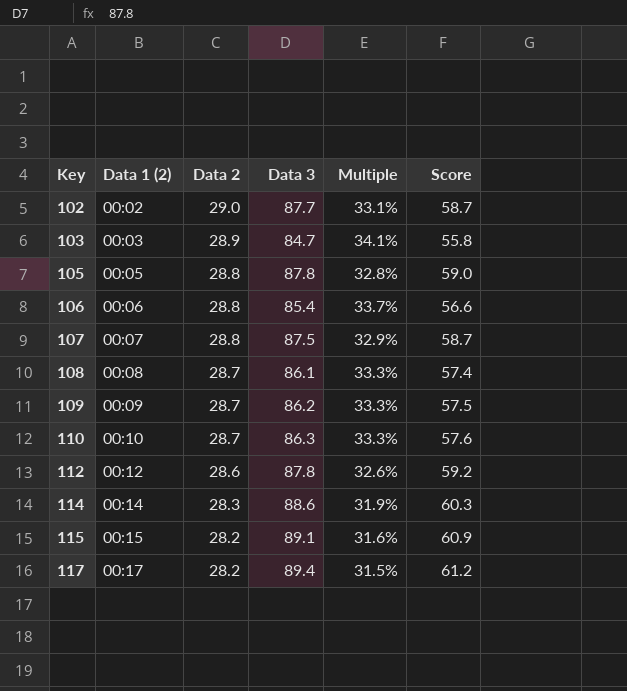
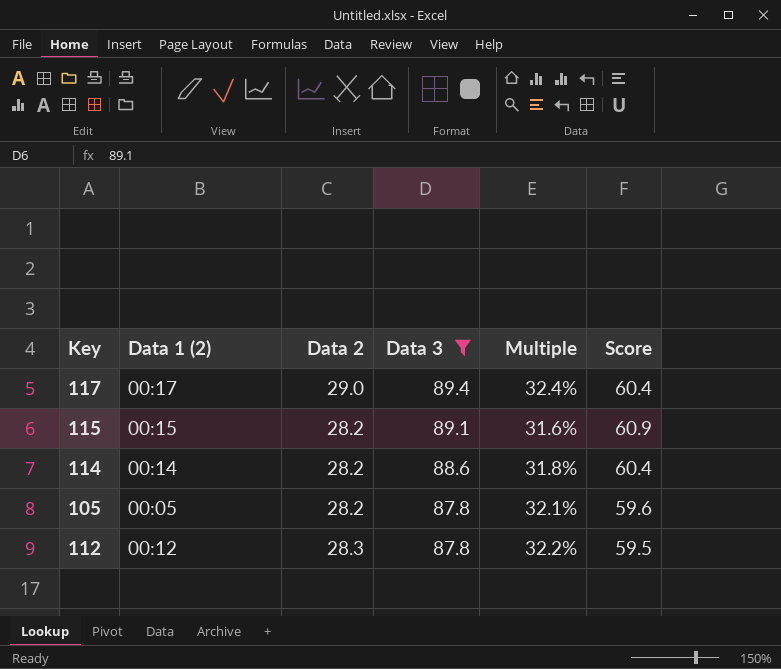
filter: none -> Data 3 >= 87.8
row order: Key ascending -> Data 3 descending
117 | Data 2: 28.2 -> 29.0
117 | Multiple: 31.5% -> 32.4%
117 | Score: 61.2 -> 60.4
114 | Data 2: 28.3 -> 28.2
114 | Multiple: 31.9% -> 31.8%
114 | Score: 60.3 -> 60.4
105 | Data 2: 28.8 -> 28.2
105 | Multiple: 32.8% -> 32.1%
105 | Score: 59.0 -> 59.6
112 | Data 2: 28.6 -> 28.3
112 | Multiple: 32.6% -> 32.2%
112 | Score: 59.2 -> 59.5

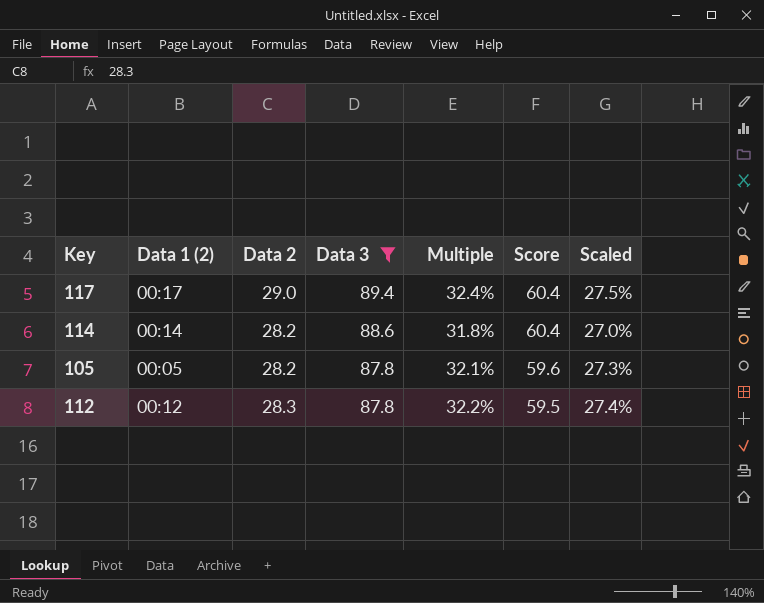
column Scaled | formula: none -> [Multiple] * 0.85
row 115: 00:15 | 28.2 | 89.1 | 31.6% | 60.9 -> none

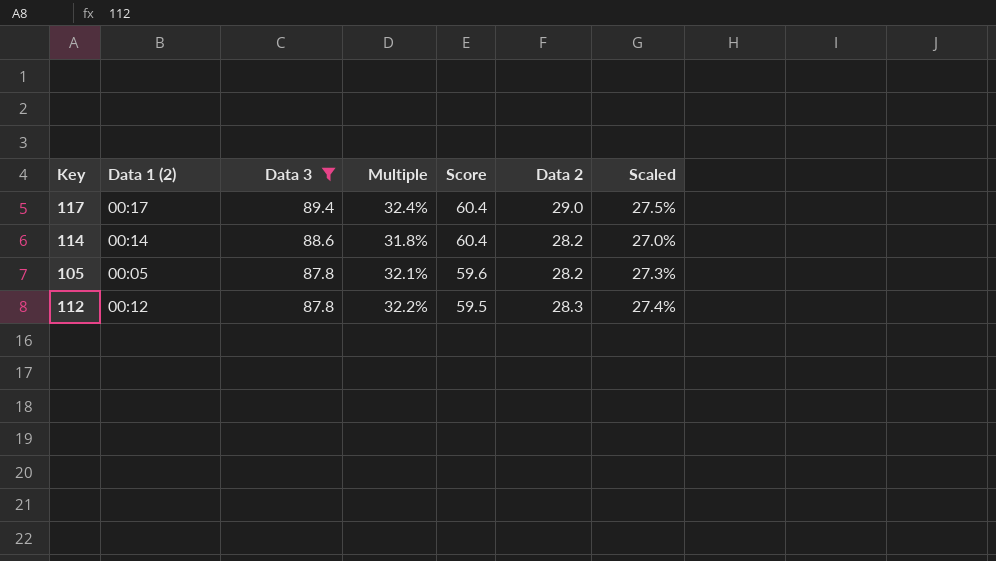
column Data 2 | position: 3 -> 6

